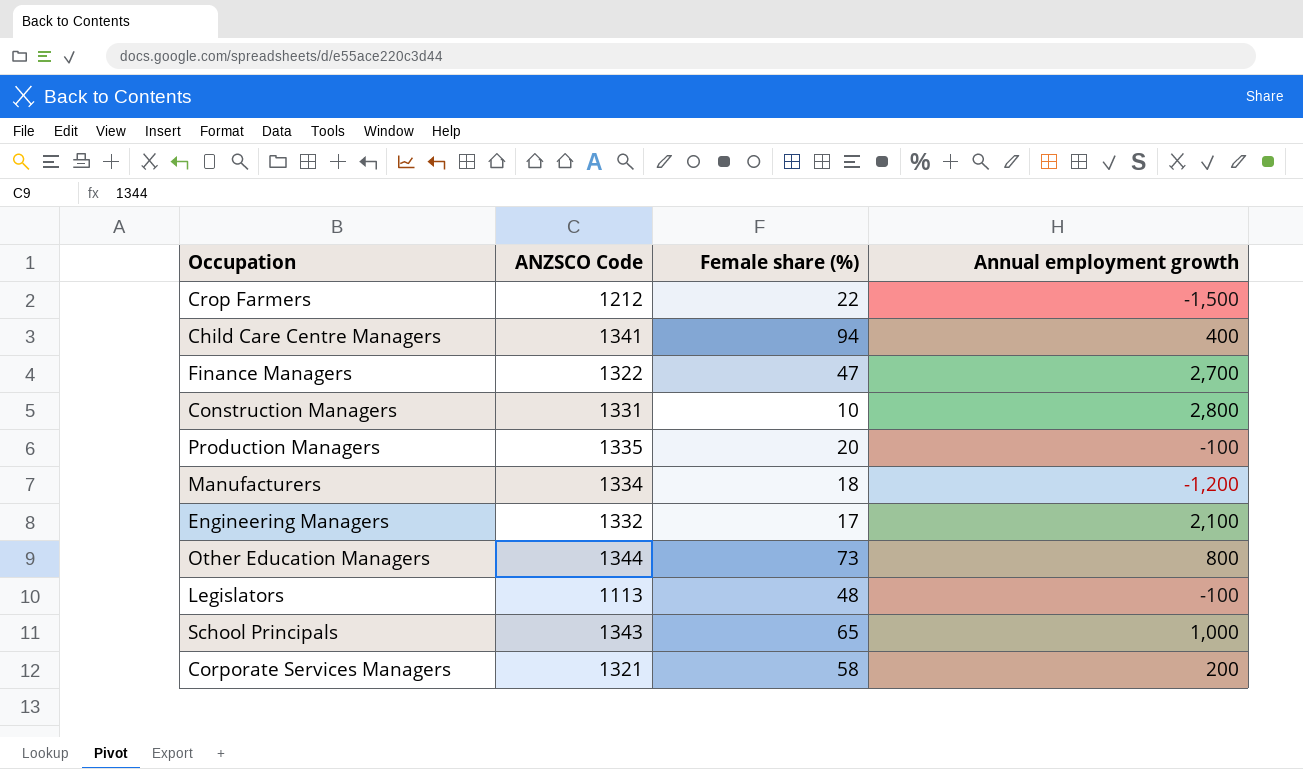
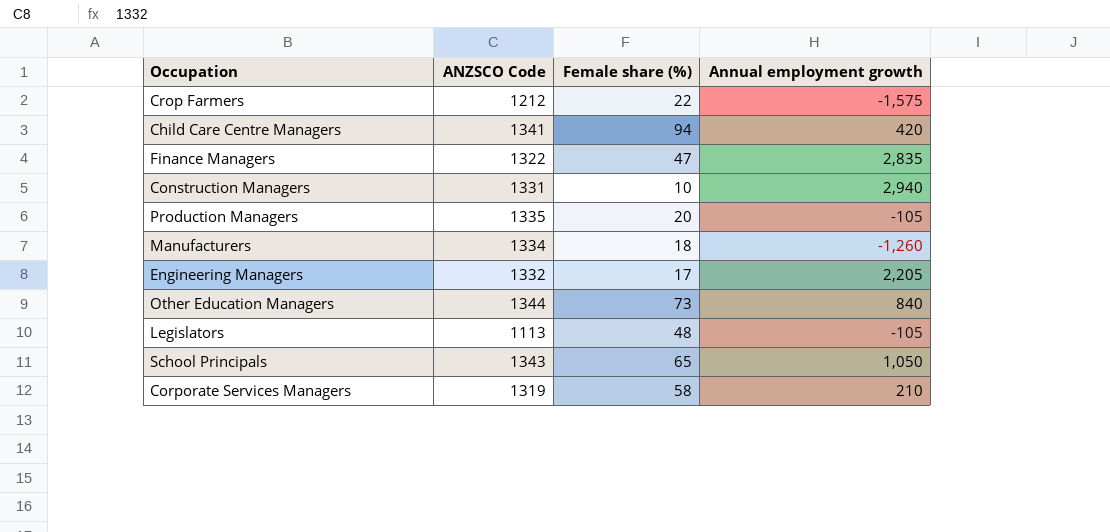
Crop Farmers | Annual employment growth: -1,500 -> -1,575
Child Care Centre Managers | Annual employment growth: 400 -> 420
Finance Managers | Annual employment growth: 2,700 -> 2,835
Construction Managers | Annual employment growth: 2,800 -> 2,940
Production Managers | Annual employment growth: -100 -> -105
Manufacturers | Annual employment growth: -1,200 -> -1,260
Engineering Managers | Annual employment growth: 2,100 -> 2,205
Other Education Managers | Annual employment growth: 800 -> 840
Legislators | Annual employment growth: -100 -> -105
School Principals | Annual employment growth: 1,000 -> 1,050
Corporate Services Managers | ANZSCO Code: 1321 -> 1319
Corporate Services Managers | Annual employment growth: 200 -> 210

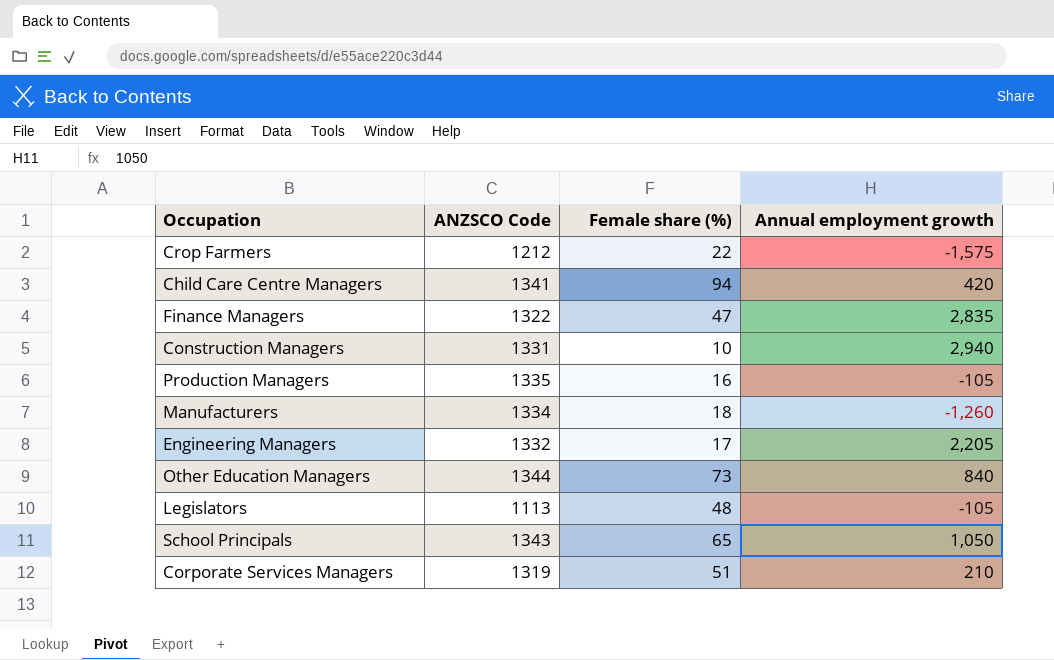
Production Managers | Female share (%): 20 -> 16
Corporate Services Managers | Female share (%): 58 -> 51

